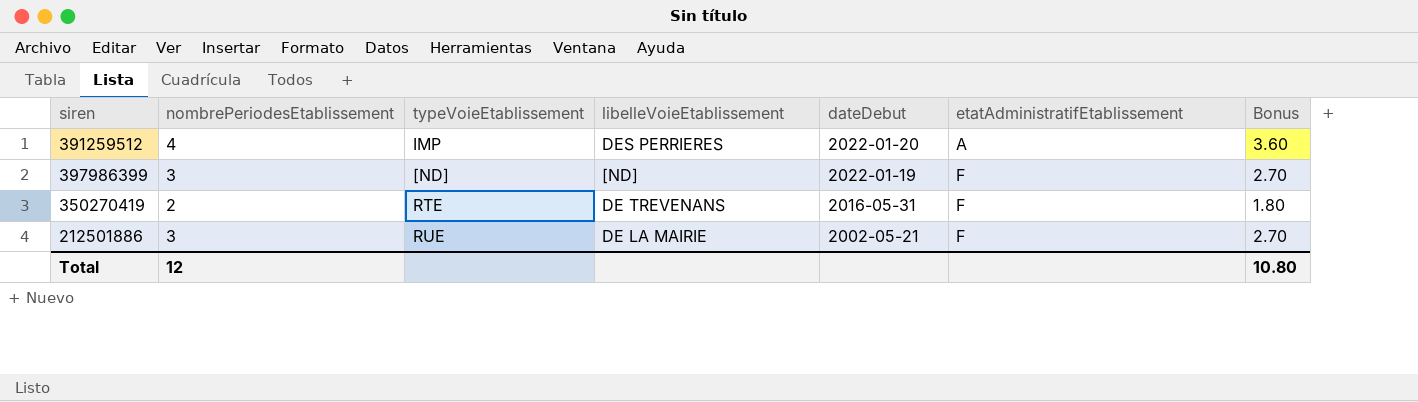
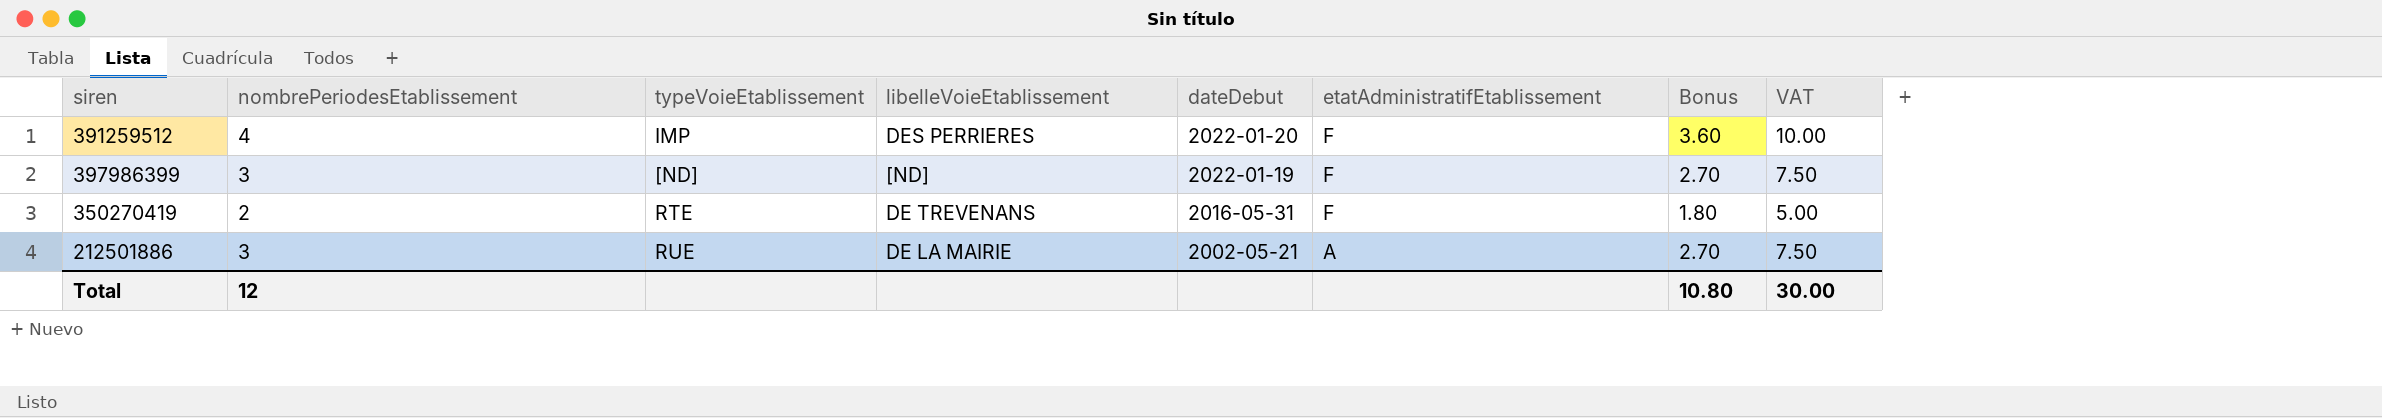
column VAT | formula: none -> [nombrePeriodesEtablissement] * 2.5
391259512 | etatAdministratifEtablissement: A -> F
212501886 | etatAdministratifEtablissement: F -> A

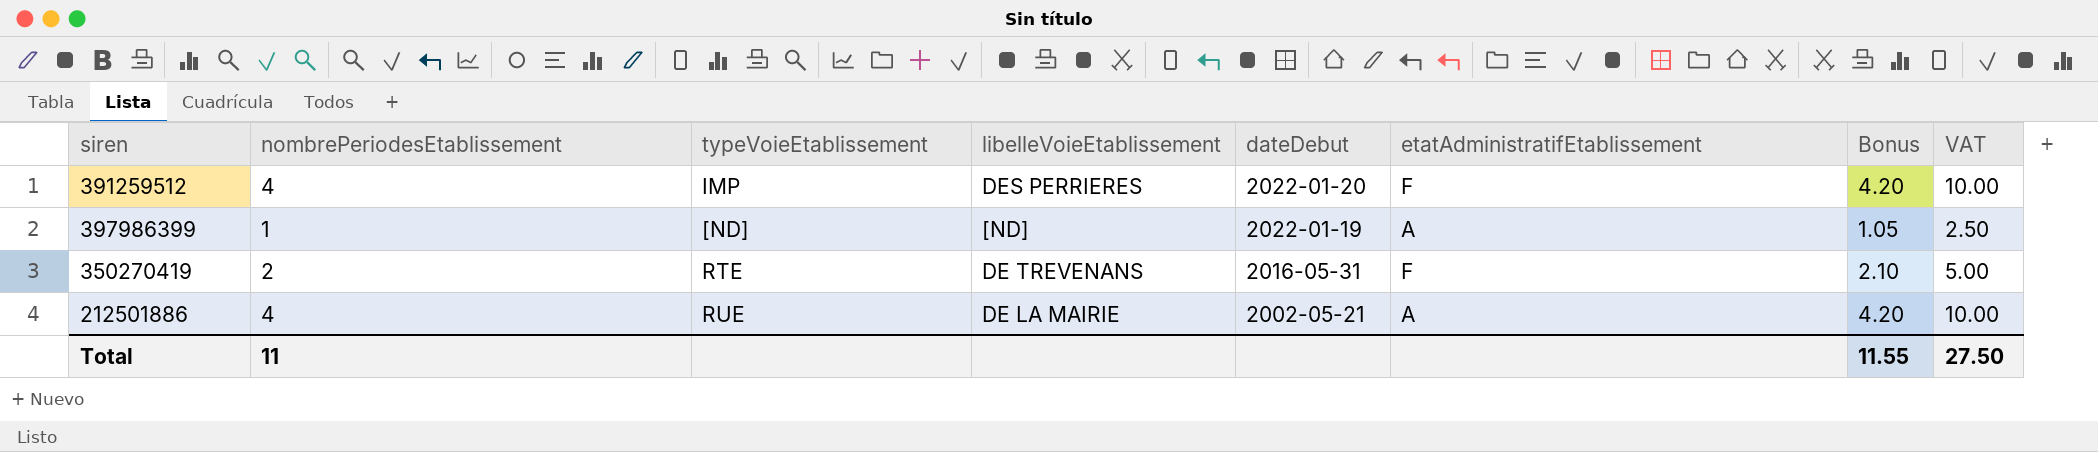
column Bonus | formula: [nombrePeriodesEtablissement] * 0.9 -> [nombrePeriodesEtablissement] * 1.05
397986399 | nombrePeriodesEtablissement: 3 -> 1
397986399 | etatAdministratifEtablissement: F -> A
397986399 | VAT: 7.50 -> 2.50
212501886 | nombrePeriodesEtablissement: 3 -> 4
212501886 | VAT: 7.50 -> 10.00
Total | nombrePeriodesEtablissement: 12 -> 11
Total | Bonus: 10.80 -> 11.55
Total | VAT: 30.00 -> 27.50

